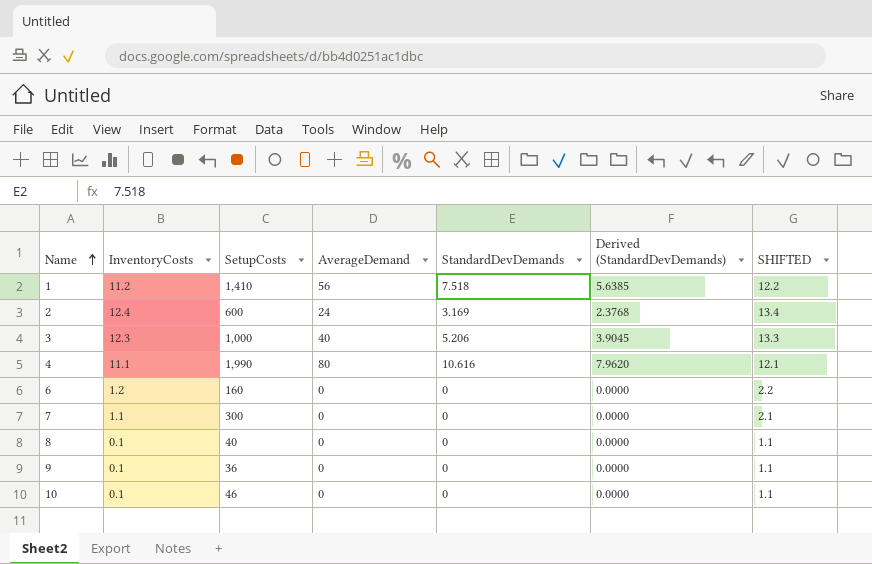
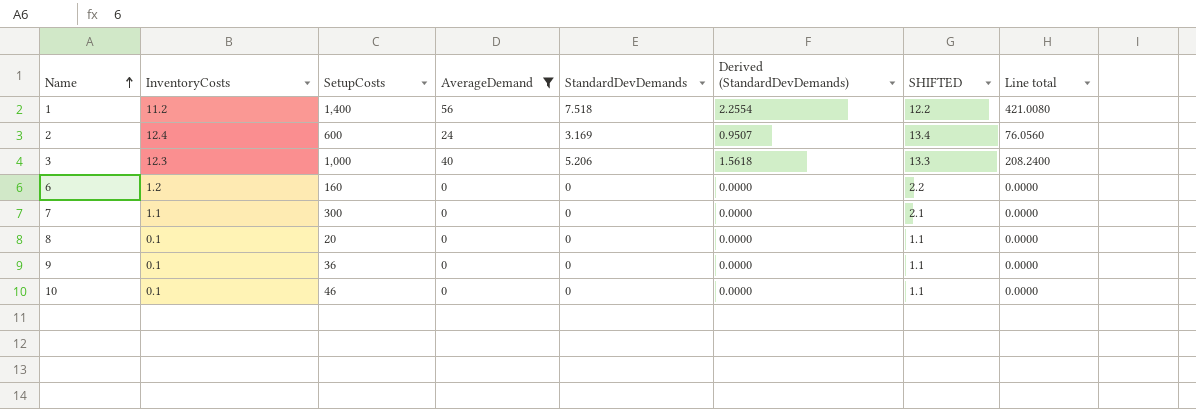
filter: none -> AverageDemand != 80
column Derived (StandardDevDemands) | formula: [StandardDevDemands] * 0.75 -> [StandardDevDemands] * 0.3
column Line total | formula: none -> [AverageDemand] * [StandardDevDemands]
1 | SetupCosts: 1,410 -> 1,400
8 | SetupCosts: 40 -> 20

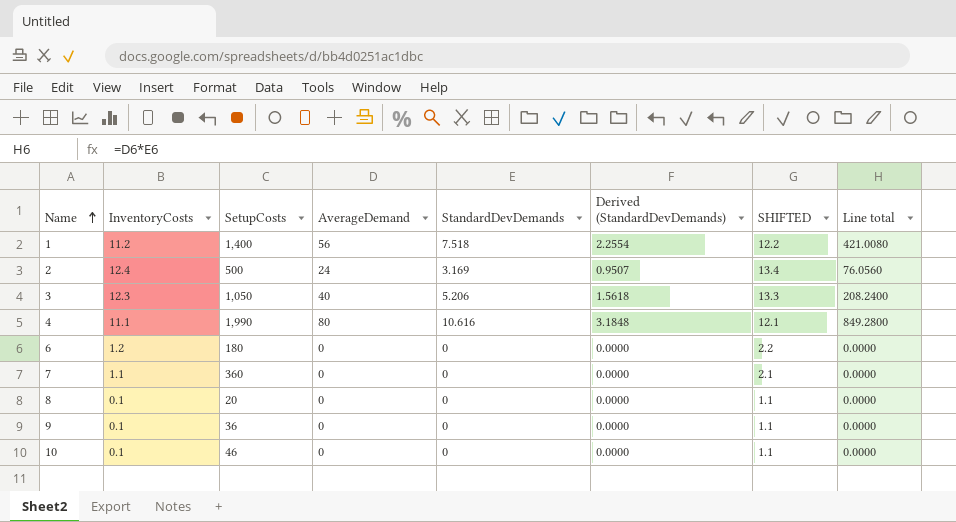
filter: AverageDemand != 80 -> none
2 | SetupCosts: 600 -> 500
3 | SetupCosts: 1,000 -> 1,050
6 | SetupCosts: 160 -> 180
7 | SetupCosts: 300 -> 360

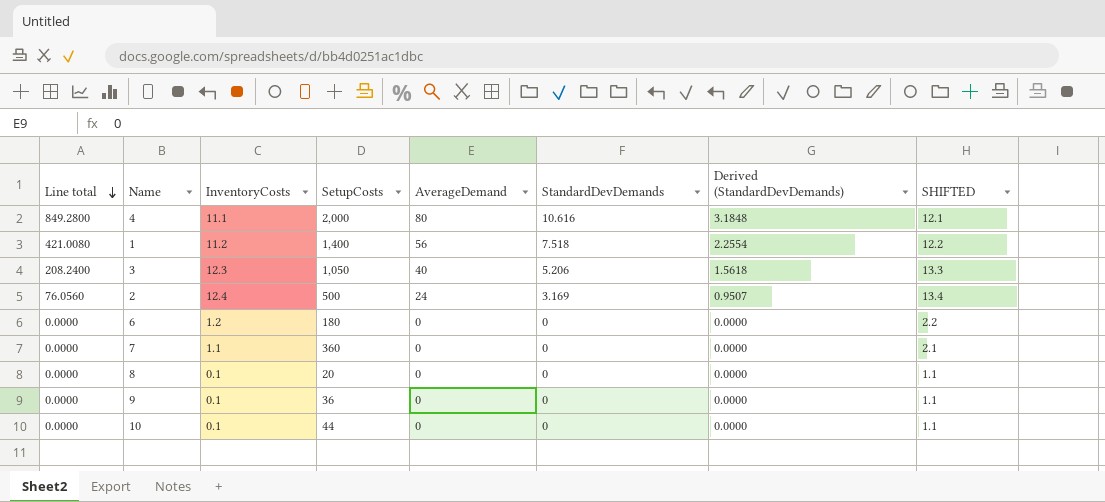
row order: Name ascending -> Line total descending
column Line total | position: 8 -> 1
4 | SetupCosts: 1,990 -> 2,000
10 | SetupCosts: 46 -> 44

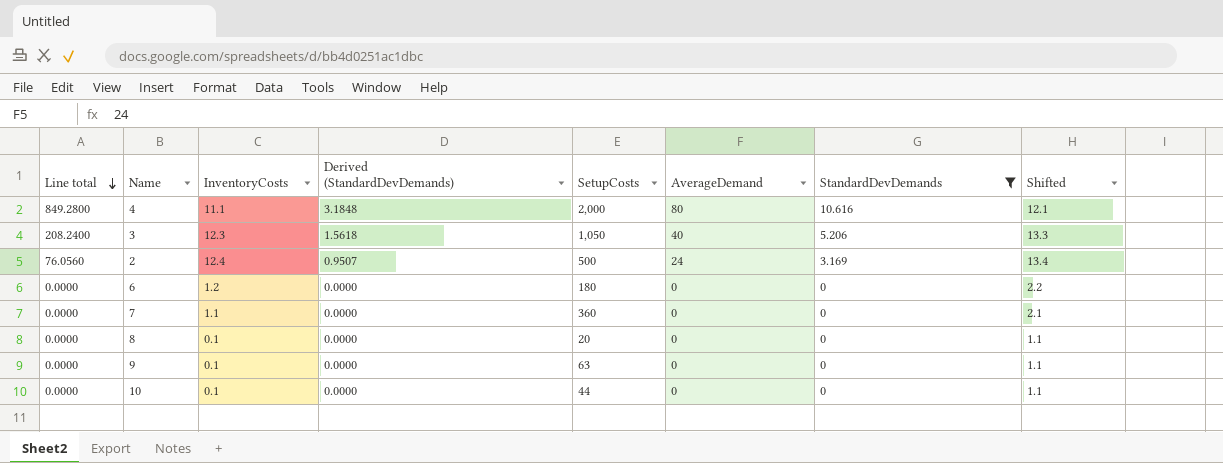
filter: none -> StandardDevDemands != 7.518
column Derived (StandardDevDemands) | position: 7 -> 4
column name: SHIFTED -> Shifted
9 | SetupCosts: 36 -> 63

